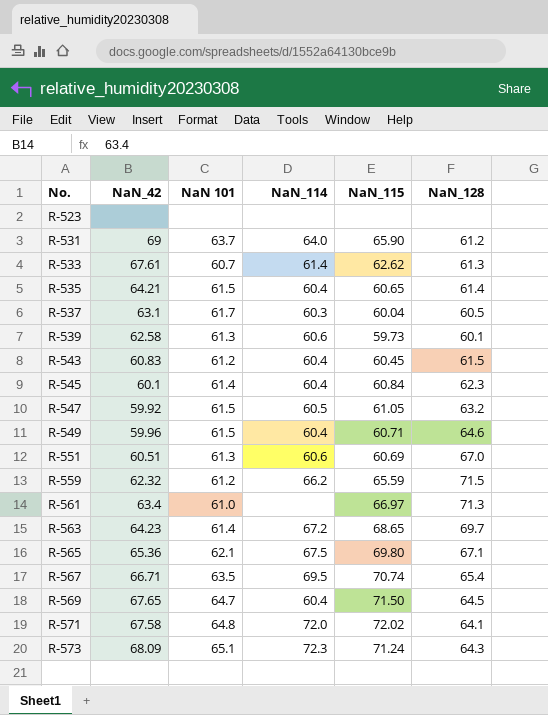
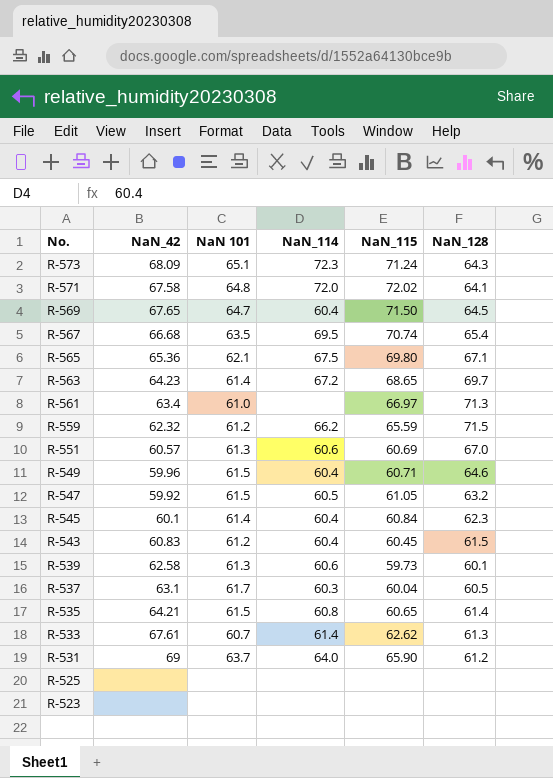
row order: No. ascending -> No. descending
R-567 | NaN_42: 66.71 -> 66.68
R-551 | NaN_42: 60.51 -> 60.57
R-535 | NaN_114: 60.4 -> 60.8
row R-525: none -> none | none | none | none | none

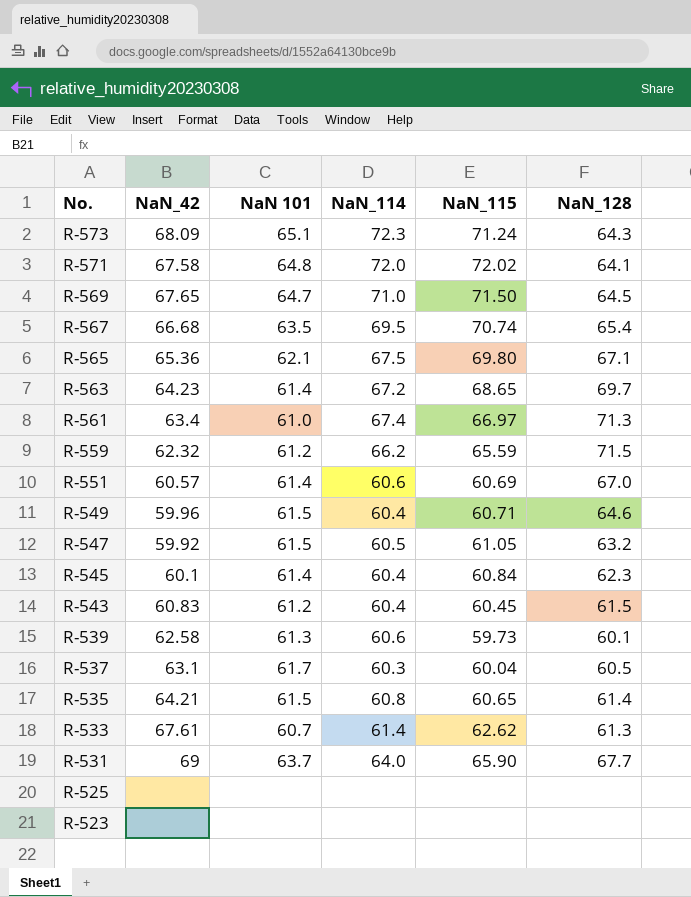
R-569 | NaN_114: 60.4 -> 71.0
R-561 | NaN_114: none -> 67.4
R-551 | NaN 101: 61.3 -> 61.4
R-531 | NaN_128: 61.2 -> 67.7

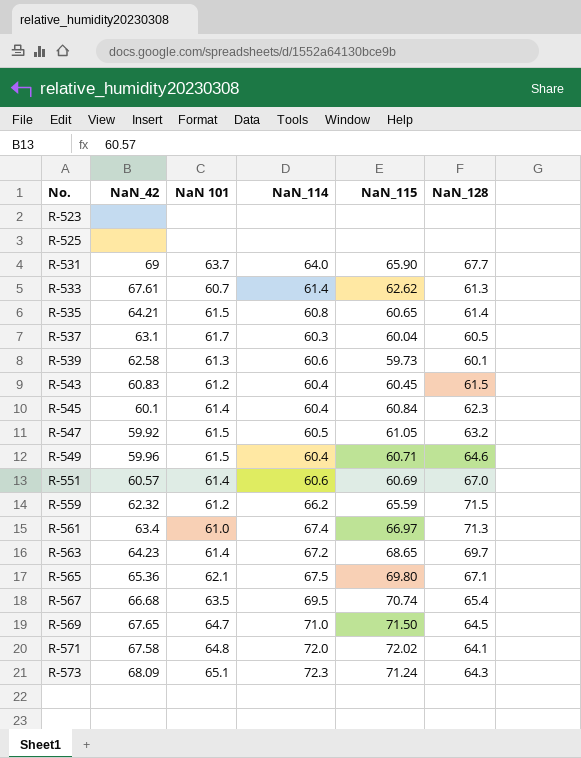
row order: No. descending -> No. ascending

